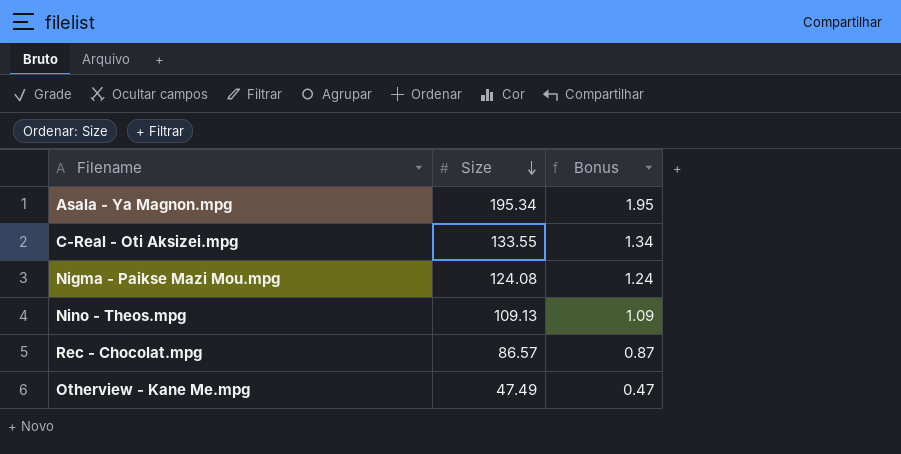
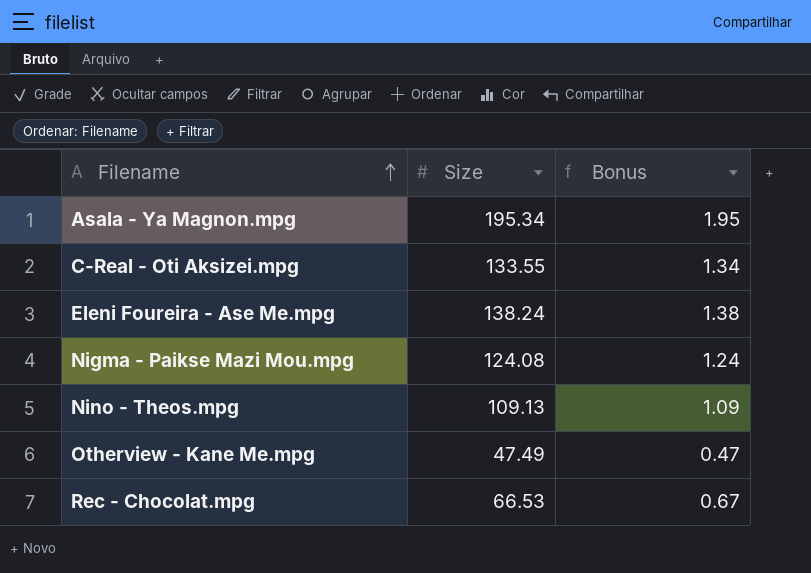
row order: Size descending -> Filename ascending
row Eleni Foureira - Ase Me.mpg: none -> 138.24 | 1.38
Rec - Chocolat.mpg | Size: 86.57 -> 66.53
Rec - Chocolat.mpg | Bonus: 0.87 -> 0.67

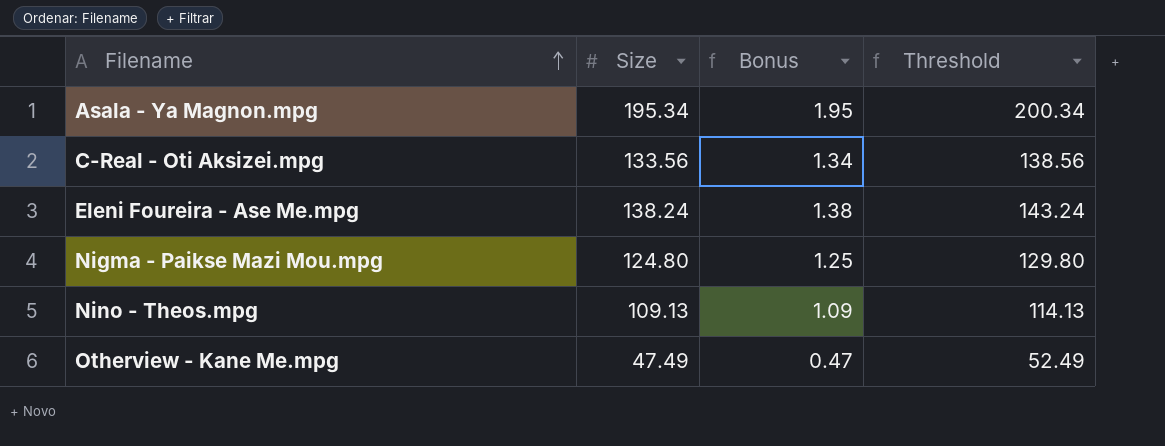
column Threshold | formula: none -> [Size] + 5
row Rec - Chocolat.mpg: 66.53 | 0.67 -> none
C-Real - Oti Aksizei.mpg | Size: 133.55 -> 133.56
Nigma - Paikse Mazi Mou.mpg | Size: 124.08 -> 124.80
Nigma - Paikse Mazi Mou.mpg | Bonus: 1.24 -> 1.25

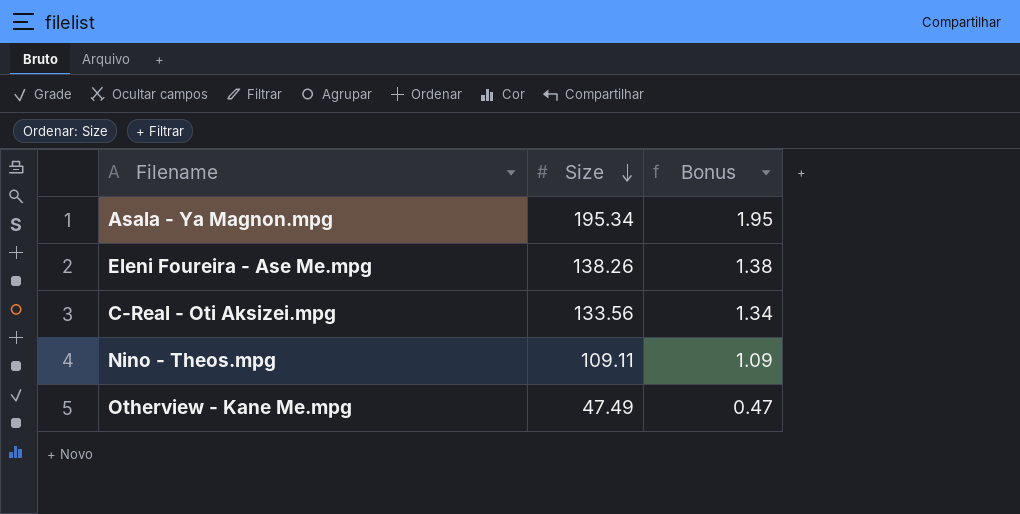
row order: Filename ascending -> Size descending
column Threshold | formula: [Size] + 5 -> none
row Nigma - Paikse Mazi Mou.mpg: 124.80 | 1.25 | 129.80 -> none
Eleni Foureira - Ase Me.mpg | Size: 138.24 -> 138.26
Nino - Theos.mpg | Size: 109.13 -> 109.11

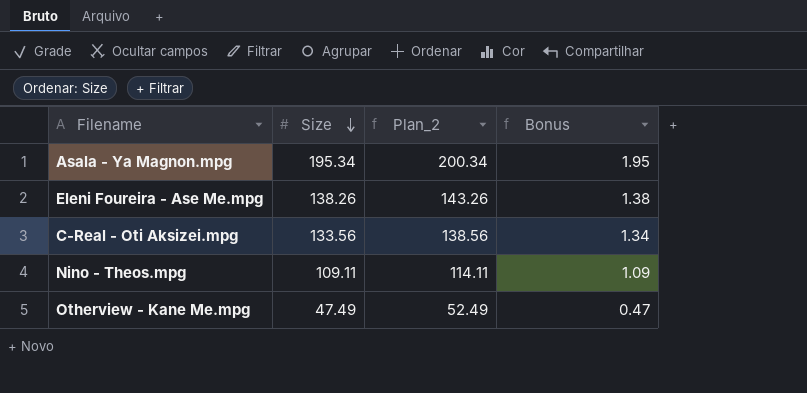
column Plan_2 | formula: none -> [Size] + 5

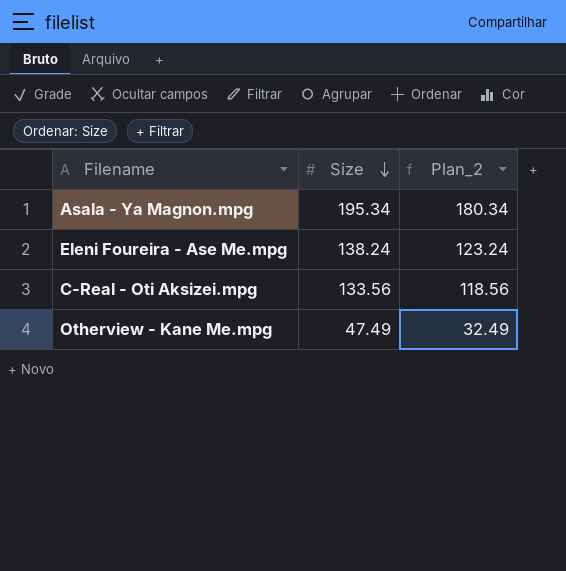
column Bonus | formula: [Size] * 0.01 -> none
column Plan_2 | formula: [Size] + 5 -> [Size] - 15
row Nino - Theos.mpg: 109.11 | 114.11 | 1.09 -> none
Eleni Foureira - Ase Me.mpg | Size: 138.26 -> 138.24

